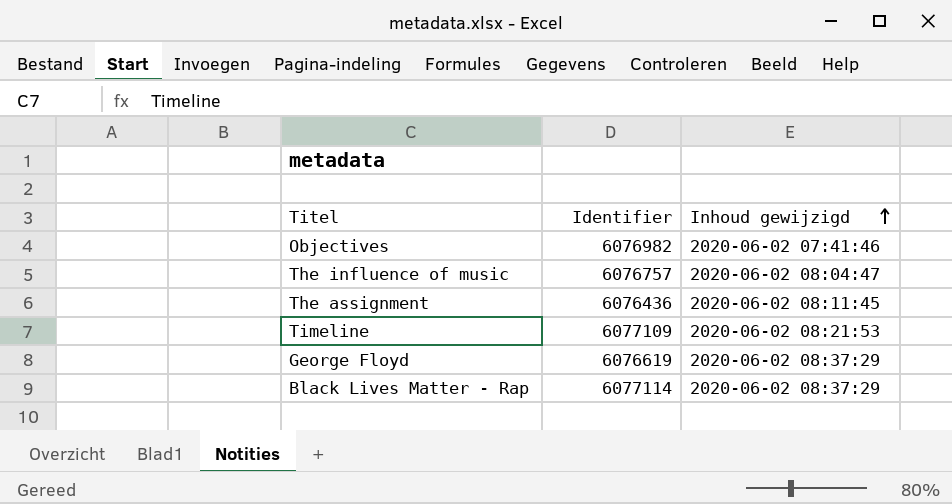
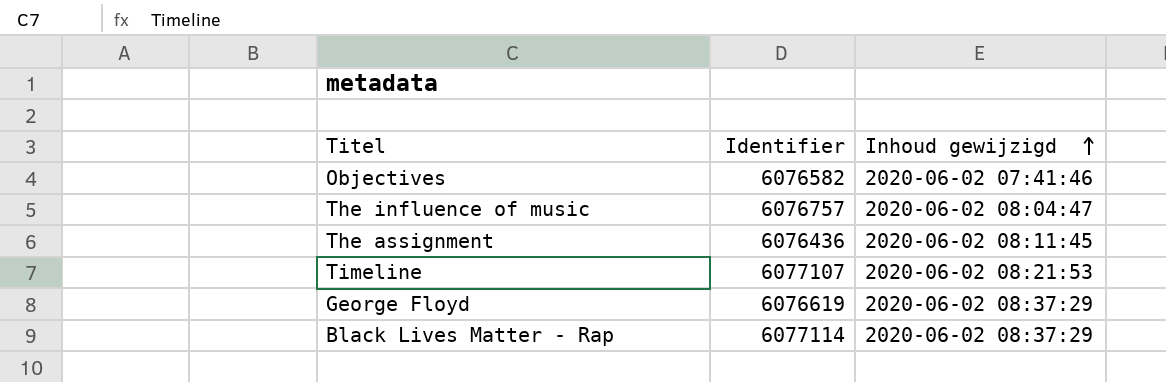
Objectives | Identifier: 6076982 -> 6076582
Timeline | Identifier: 6077109 -> 6077107

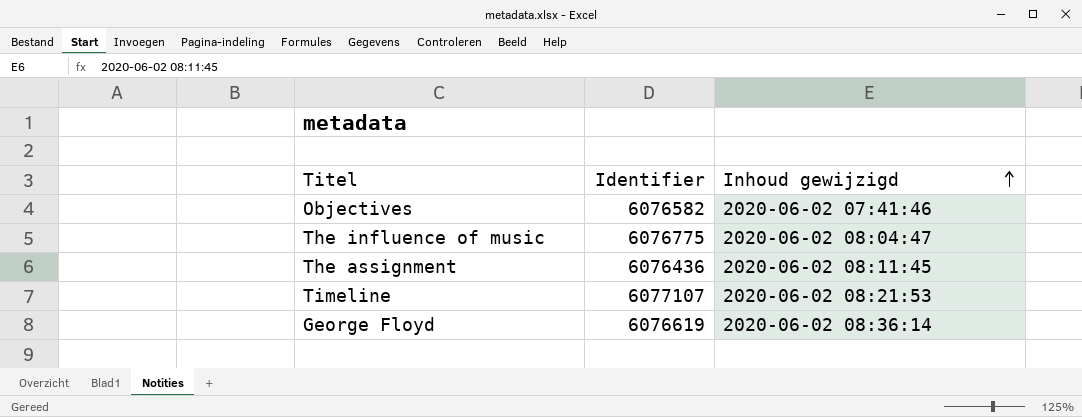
row Black Lives Matter - Rap: 6077114 | 2020-06-02 08:37:29 -> none
The influence of music | Identifier: 6076757 -> 6076775
George Floyd | Inhoud gewijzigd: 2020-06-02 08:37:29 -> 2020-06-02 08:36:14

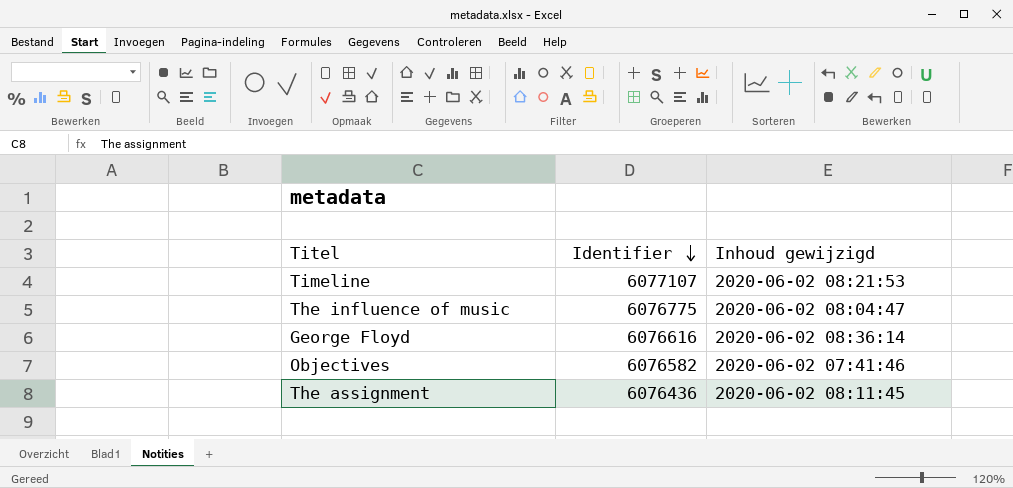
row order: Inhoud gewijzigd ascending -> Identifier descending
George Floyd | Identifier: 6076619 -> 6076616

